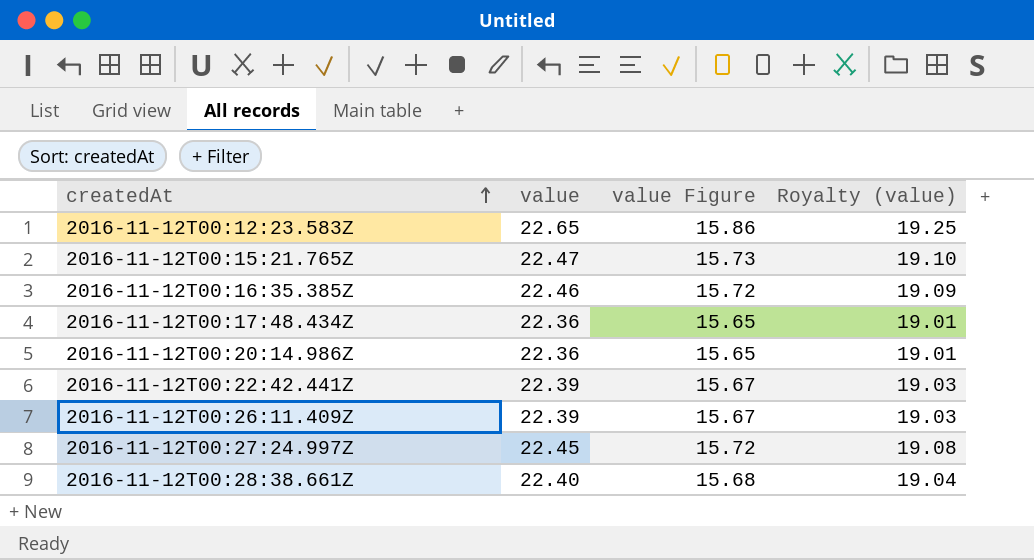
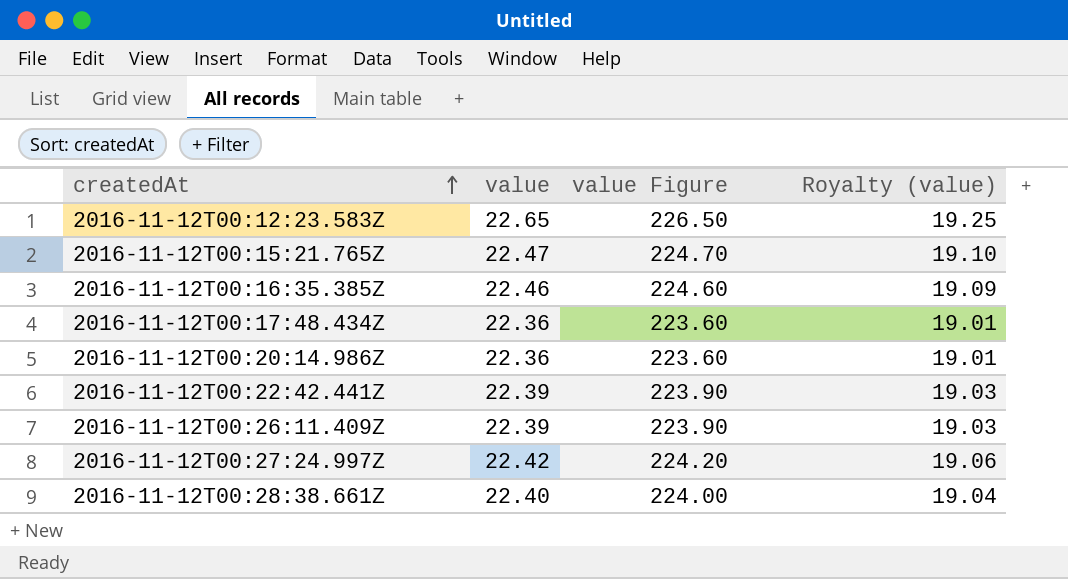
column value Figure | formula: [value] * 0.7 -> [value] * 10
2016-11-12T00:27:24.997Z | value: 22.45 -> 22.42
2016-11-12T00:27:24.997Z | Royalty (value): 19.08 -> 19.06

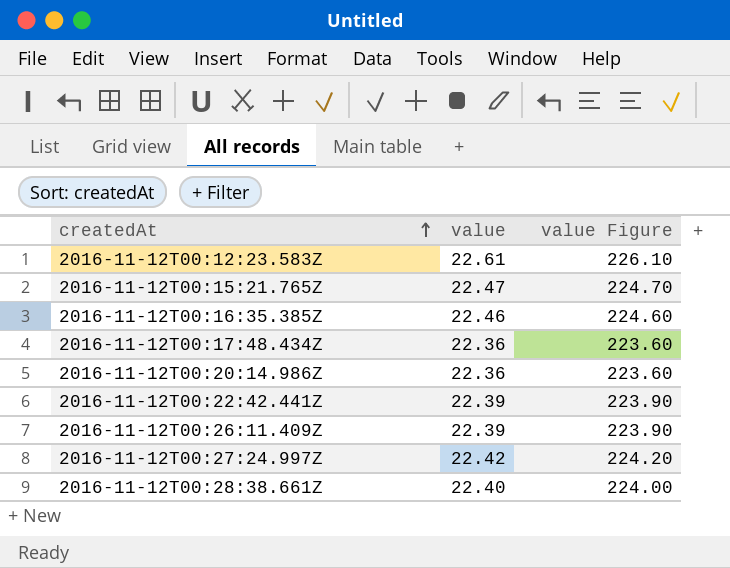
column Royalty (value) | formula: [value] * 0.85 -> none
2016-11-12T00:12:23.583Z | value: 22.65 -> 22.61
2016-11-12T00:12:23.583Z | value Figure: 226.50 -> 226.10

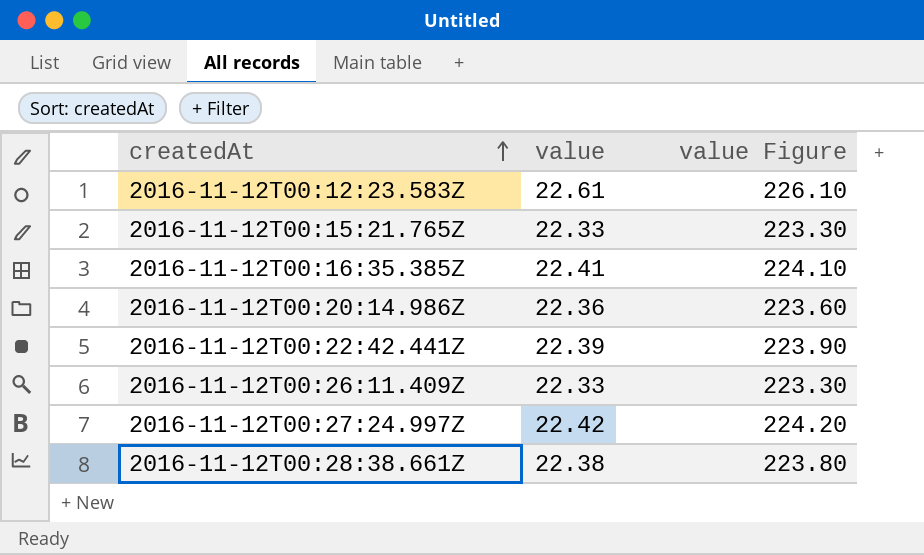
row 2016-11-12T00:17:48.434Z: 22.36 | 223.60 -> none
2016-11-12T00:15:21.765Z | value: 22.47 -> 22.33
2016-11-12T00:15:21.765Z | value Figure: 224.70 -> 223.30
2016-11-12T00:16:35.385Z | value: 22.46 -> 22.41
2016-11-12T00:16:35.385Z | value Figure: 224.60 -> 224.10
2016-11-12T00:26:11.409Z | value: 22.39 -> 22.33
2016-11-12T00:26:11.409Z | value Figure: 223.90 -> 223.30
2016-11-12T00:28:38.661Z | value: 22.40 -> 22.38
2016-11-12T00:28:38.661Z | value Figure: 224.00 -> 223.80

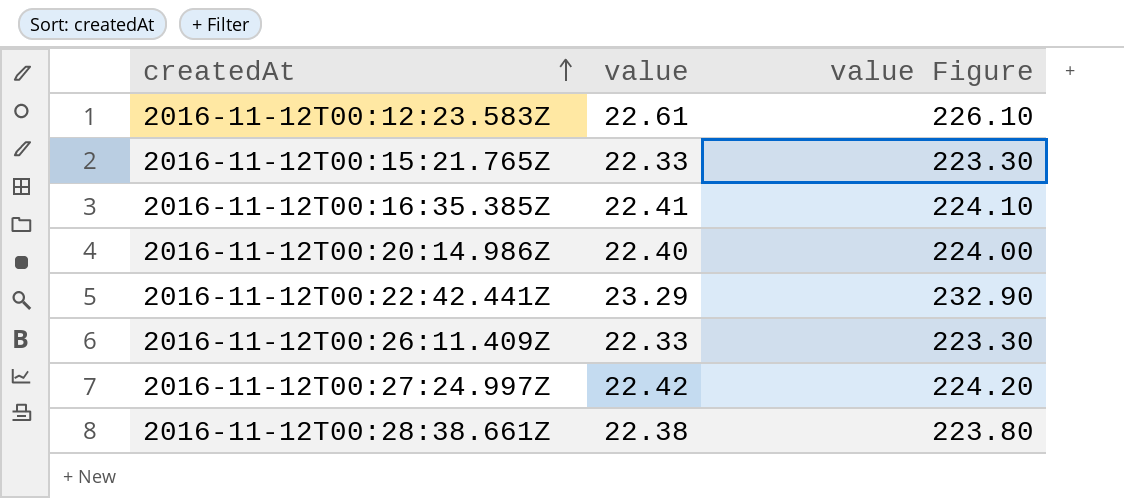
2016-11-12T00:20:14.986Z | value: 22.36 -> 22.40
2016-11-12T00:20:14.986Z | value Figure: 223.60 -> 224.00
2016-11-12T00:22:42.441Z | value: 22.39 -> 23.29
2016-11-12T00:22:42.441Z | value Figure: 223.90 -> 232.90

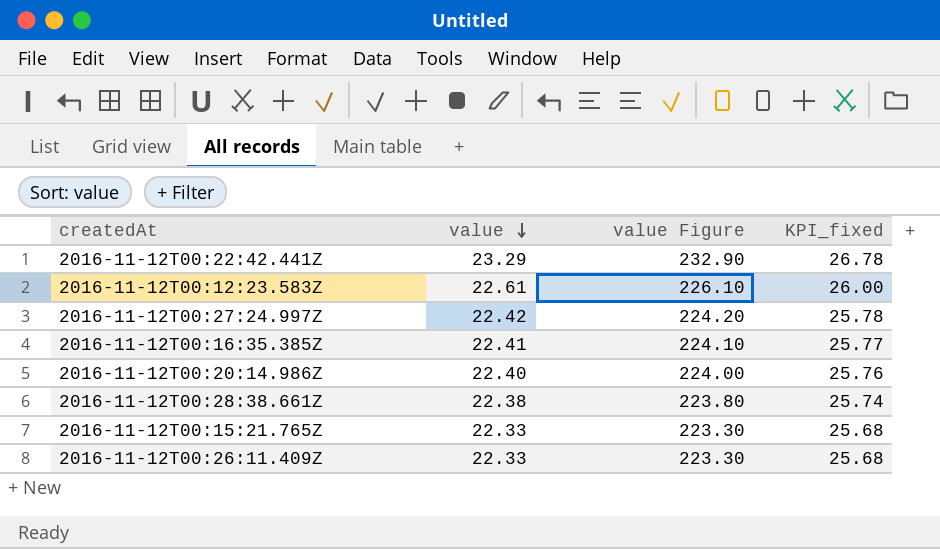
row order: createdAt ascending -> value descending
column KPI_fixed | formula: none -> [value] * 1.15

